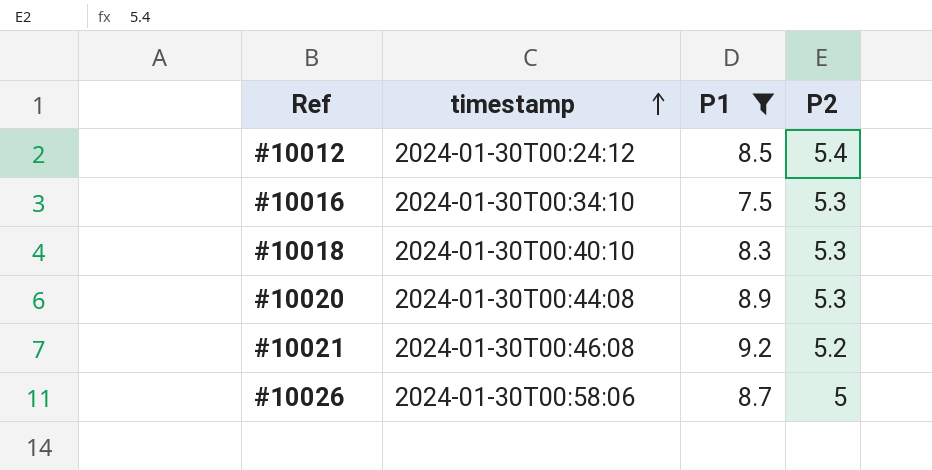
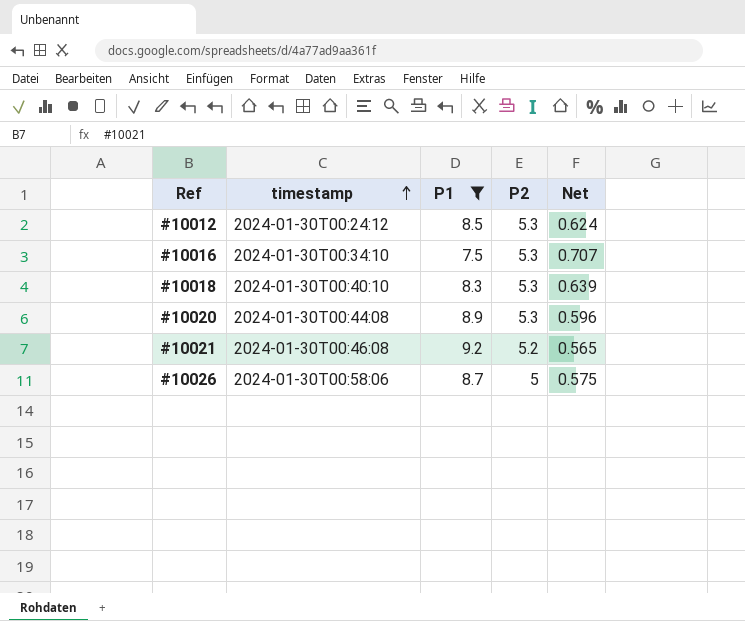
column Net | formula: none -> [P2] / [P1]
#10012 | P2: 5.4 -> 5.3

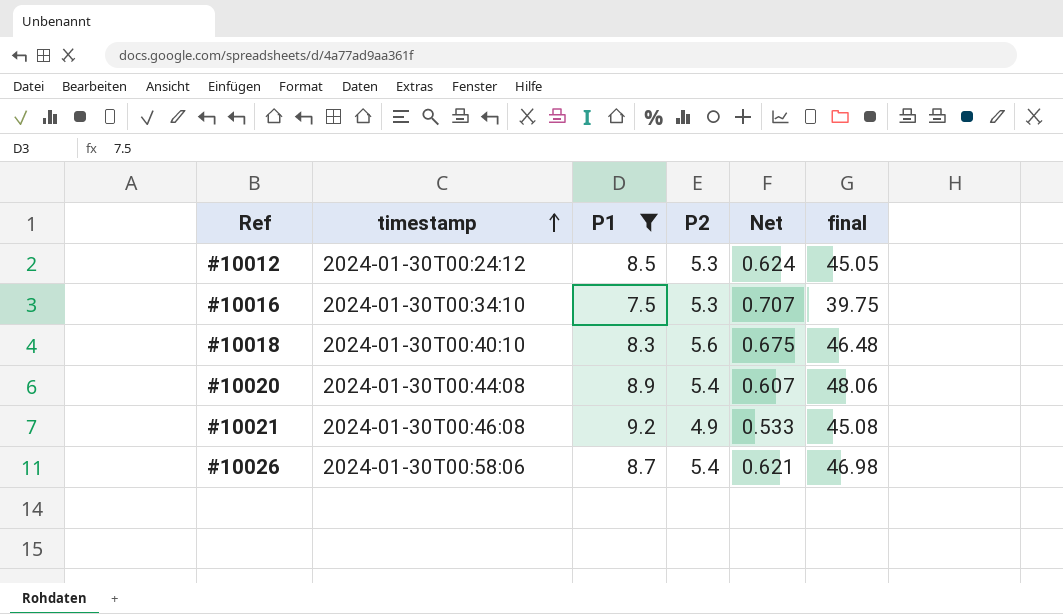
column final | formula: none -> [P1] * [P2]
#10018 | P2: 5.3 -> 5.6
#10018 | Net: 0.639 -> 0.675
#10020 | P2: 5.3 -> 5.4
#10020 | Net: 0.596 -> 0.607
#10021 | P2: 5.2 -> 4.9
#10021 | Net: 0.565 -> 0.533
#10026 | P2: 5 -> 5.4
#10026 | Net: 0.575 -> 0.621

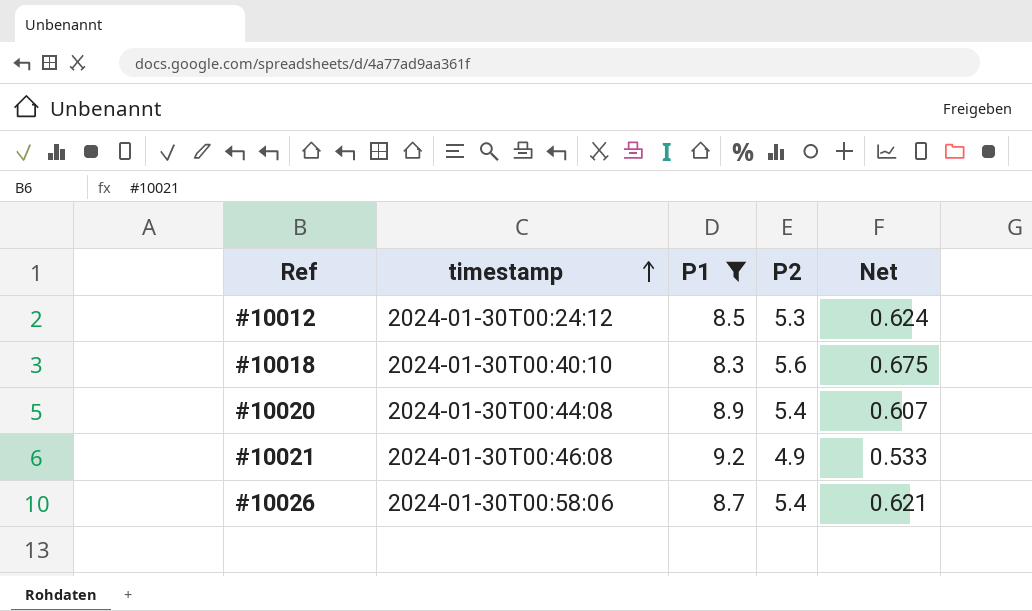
column final | formula: [P1] * [P2] -> none
row #10016: 2024-01-30T00:34:10 | 7.5 | 5.3 | 0.707 | 39.75 -> none

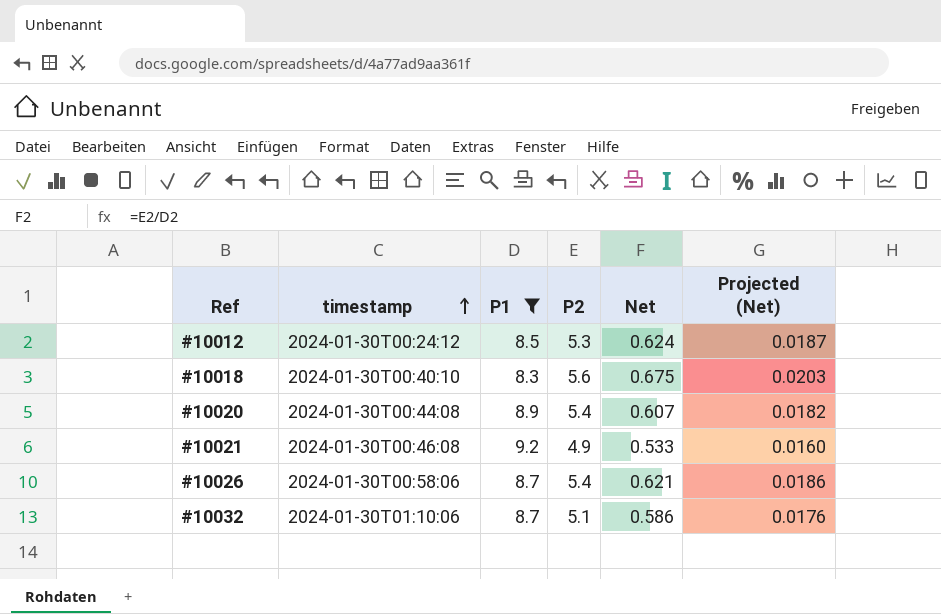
column Projected (Net) | formula: none -> [Net] * 0.03
row #10032: none -> 2024-01-30T01:10:06 | 8.7 | 5.1 | 0.586 | 0.0176

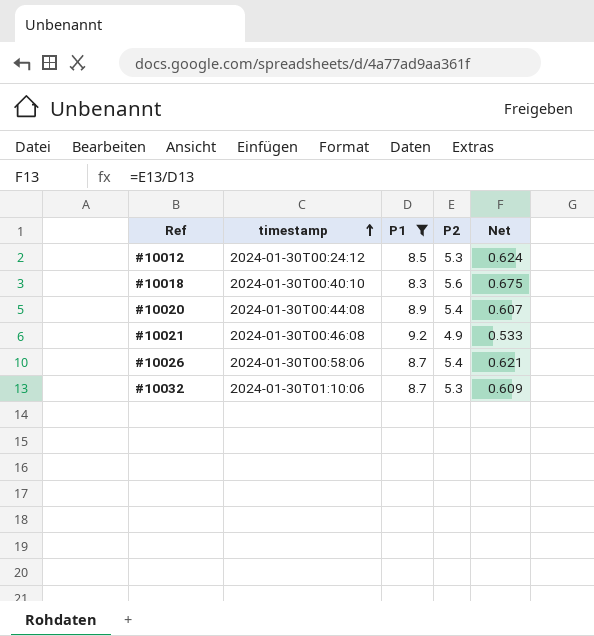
column Projected (Net) | formula: [Net] * 0.03 -> none
#10032 | P2: 5.1 -> 5.3
#10032 | Net: 0.586 -> 0.609

